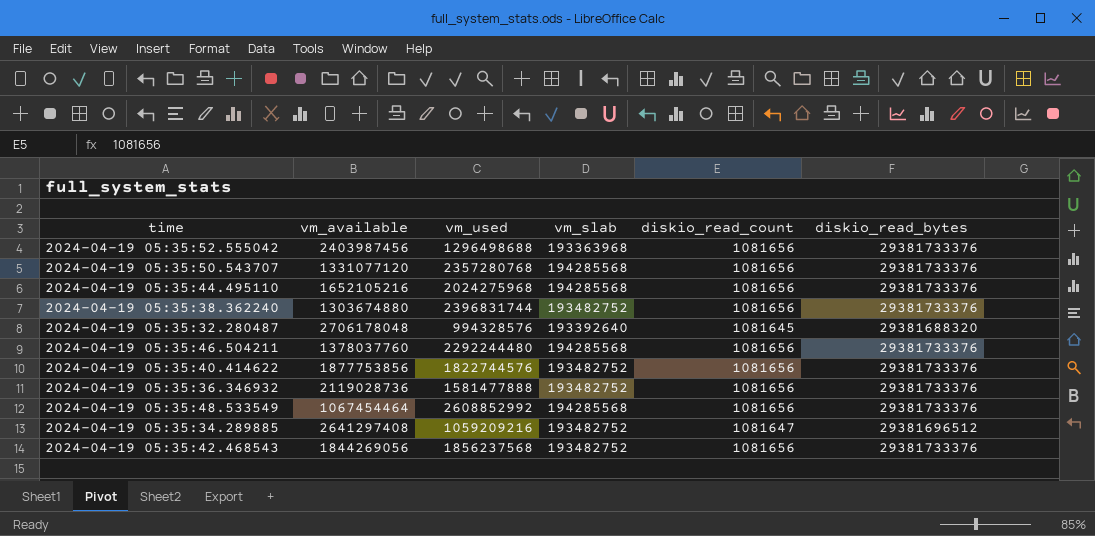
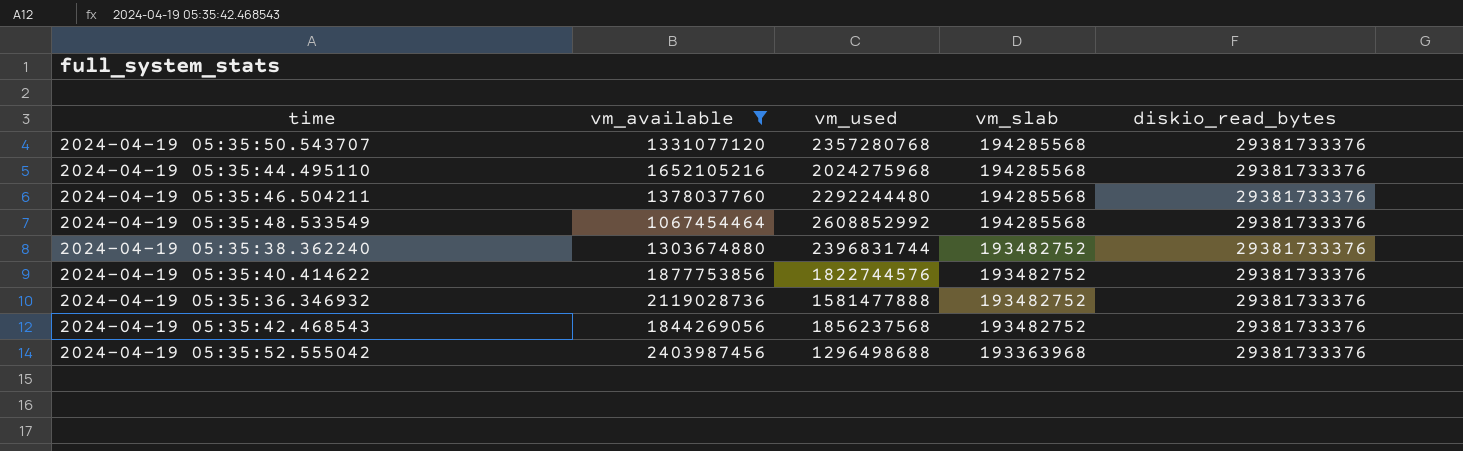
filter: none -> vm_available <= 2403987456
row order: none -> vm_slab descending
column diskio_read_count | position: 5 -> none

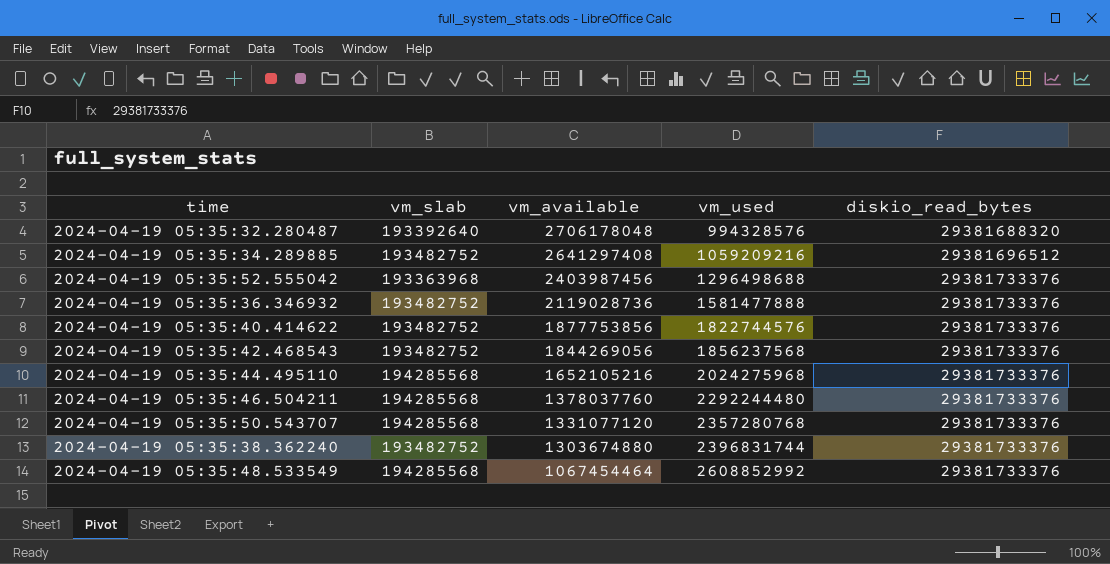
filter: vm_available <= 2403987456 -> none
row order: vm_slab descending -> vm_available descending
column vm_slab | position: 4 -> 2

